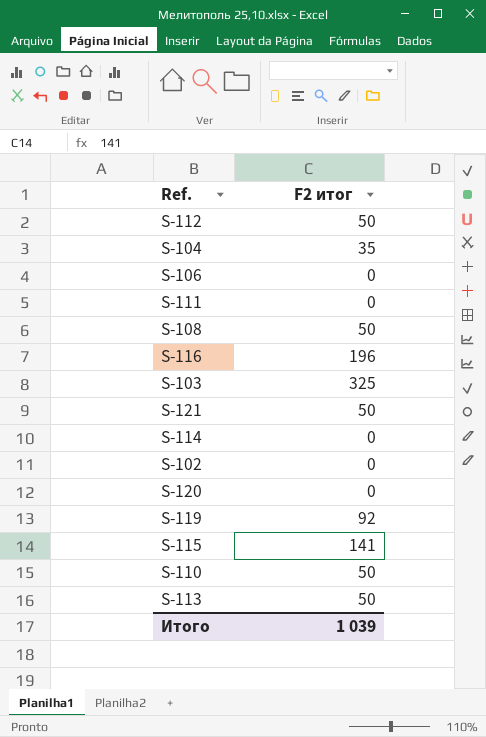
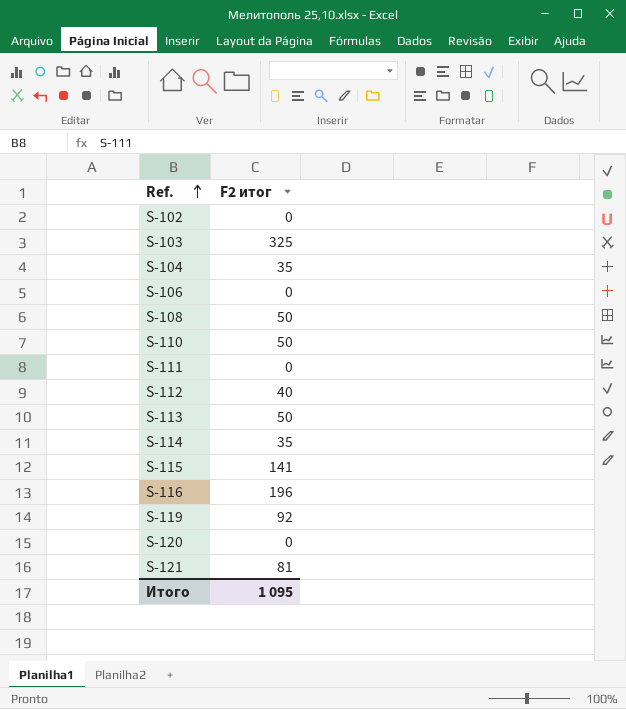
row order: none -> Ref. ascending
S-112 | F2 итог: 50 -> 40
S-114 | F2 итог: 0 -> 35
S-121 | F2 итог: 50 -> 81
Итого | F2 итог: 1 039 -> 1 095

